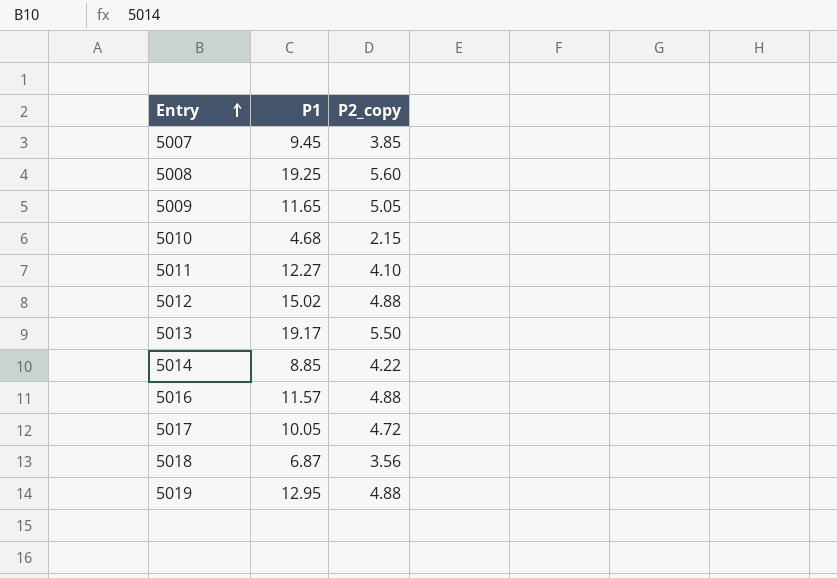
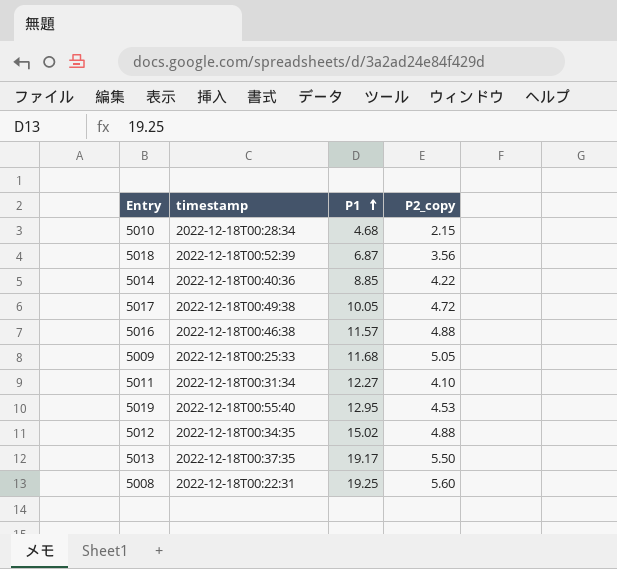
row order: Entry ascending -> P1 ascending
column timestamp | position: none -> 2
row 5007: 9.45 | 3.85 -> none
5009 | P1: 11.65 -> 11.68
5019 | P2_copy: 4.88 -> 4.53

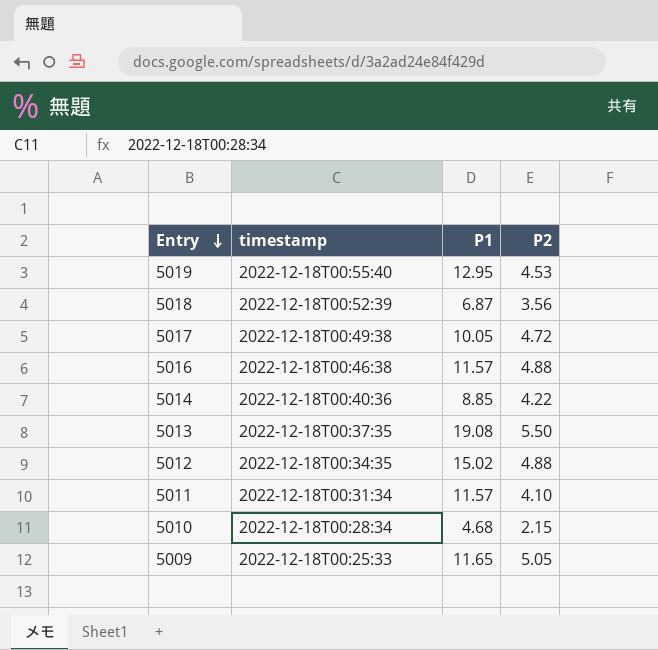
row order: P1 ascending -> Entry descending
column name: P2_copy -> P2
row 5008: 2022-12-18T00:22:31 | 19.25 | 5.60 -> none
5013 | P1: 19.17 -> 19.08
5011 | P1: 12.27 -> 11.57
5009 | P1: 11.68 -> 11.65

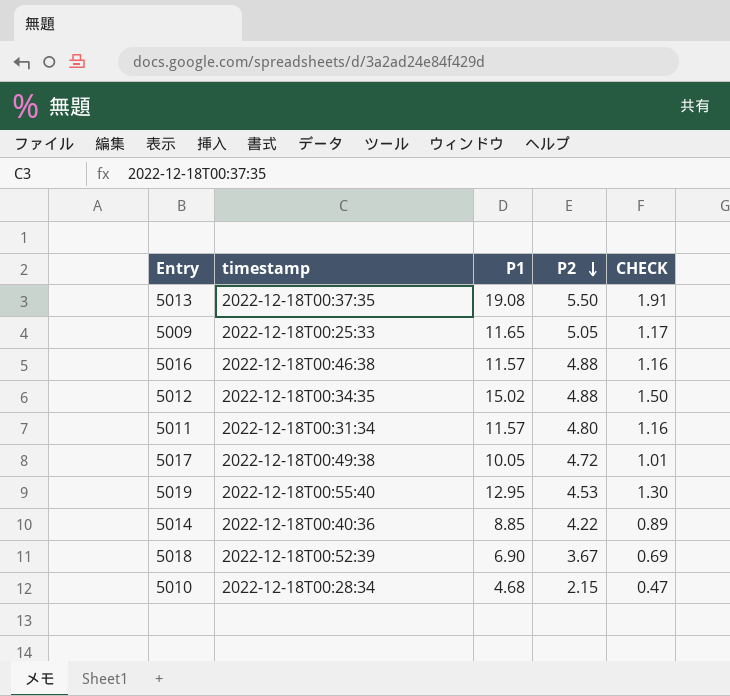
row order: Entry descending -> P2 descending
column CHECK | formula: none -> [P1] * 0.1
5011 | P2: 4.10 -> 4.80
5018 | P1: 6.87 -> 6.90
5018 | P2: 3.56 -> 3.67

